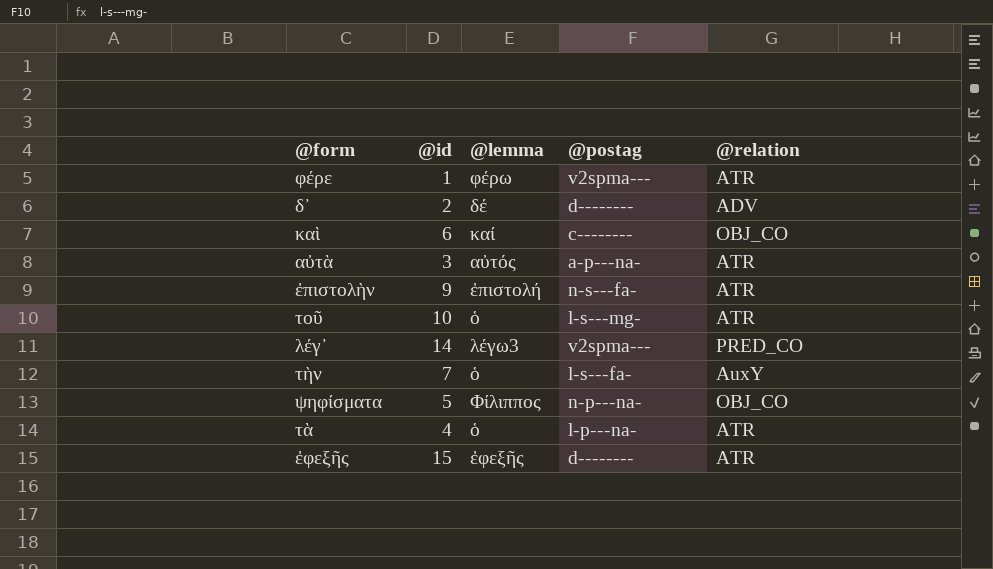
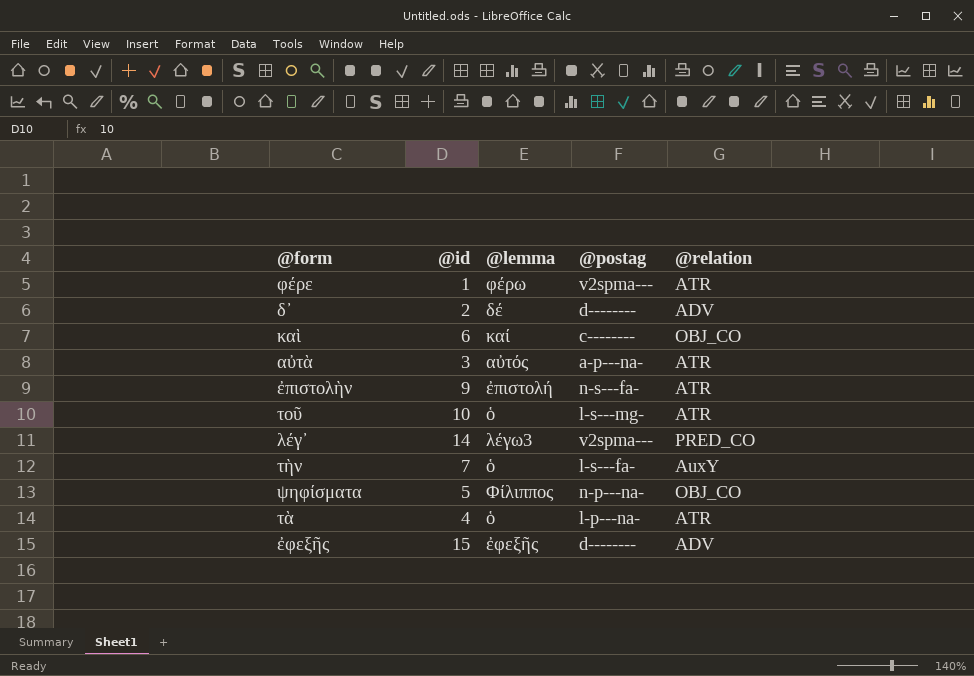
ἐφεξῆς | @relation: ATR -> ADV

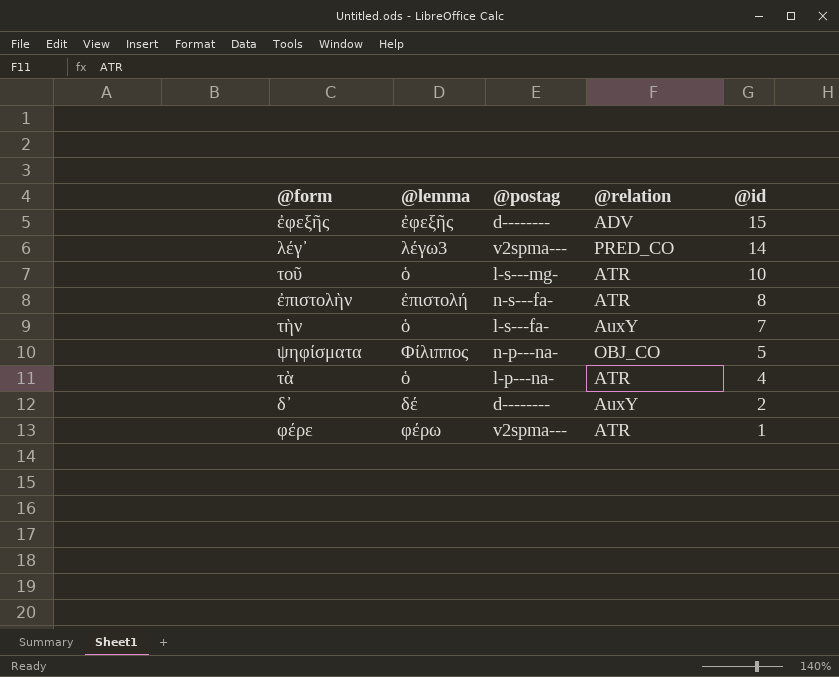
row order: none -> @id descending
column @id | position: 2 -> 5
row καὶ: 6 | καί | c-------- | OBJ_CO -> none
row αὐτὰ: 3 | αὐτός | a-p---na- | ATR -> none
ἐπιστολὴν | @id: 9 -> 8
δ᾽ | @relation: ADV -> AuxY

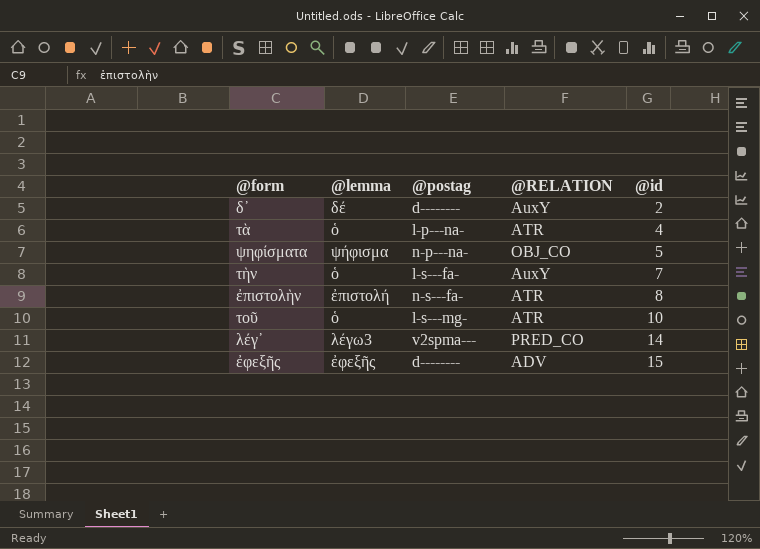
row order: @id descending -> @id ascending
column name: @relation -> @RELATION
row φέρε: φέρω | v2spma--- | ATR | 1 -> none
ψηφίσματα | @lemma: Φίλιππος -> ψήφισμα

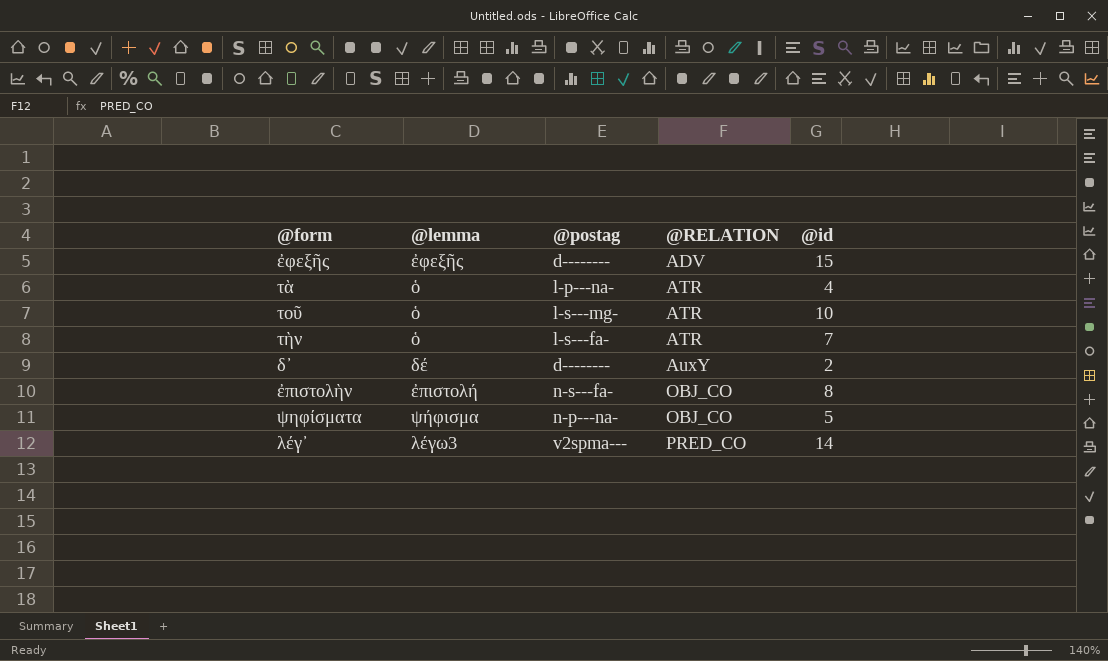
row order: @id ascending -> @RELATION ascending
τὴν | @RELATION: AuxY -> ATR
ἐπιστολὴν | @RELATION: ATR -> OBJ_CO

